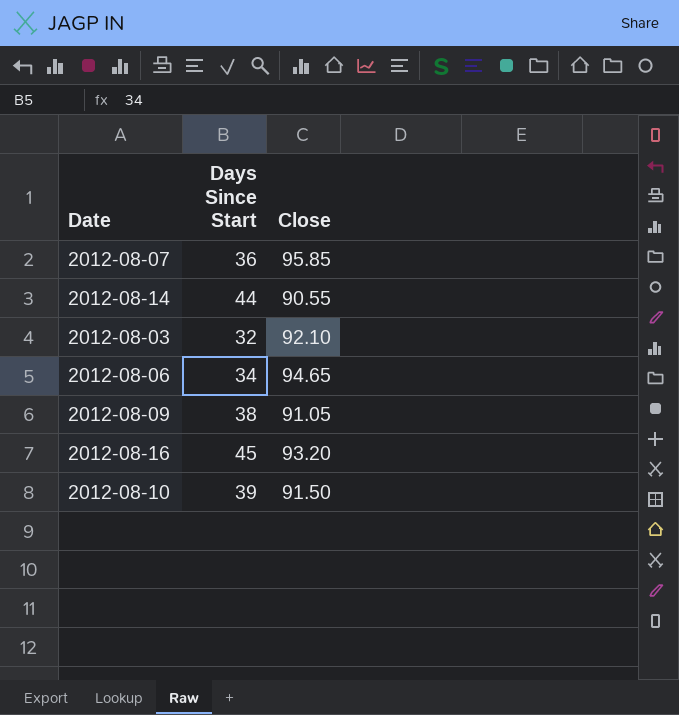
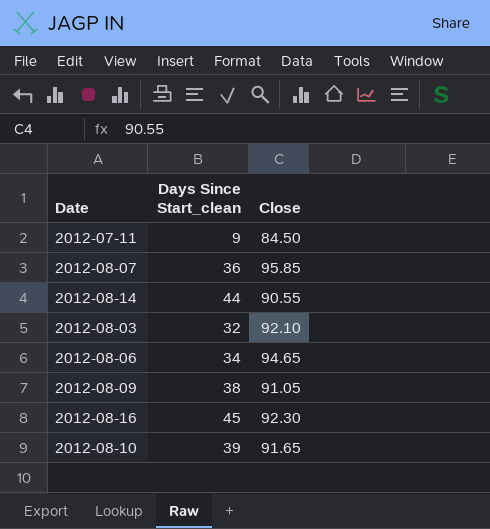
column name: Days Since Start -> Days Since Start_clean
row 2012-07-11: none -> 9 | 84.50
2012-08-16 | Close: 93.20 -> 92.30
2012-08-10 | Close: 91.50 -> 91.65

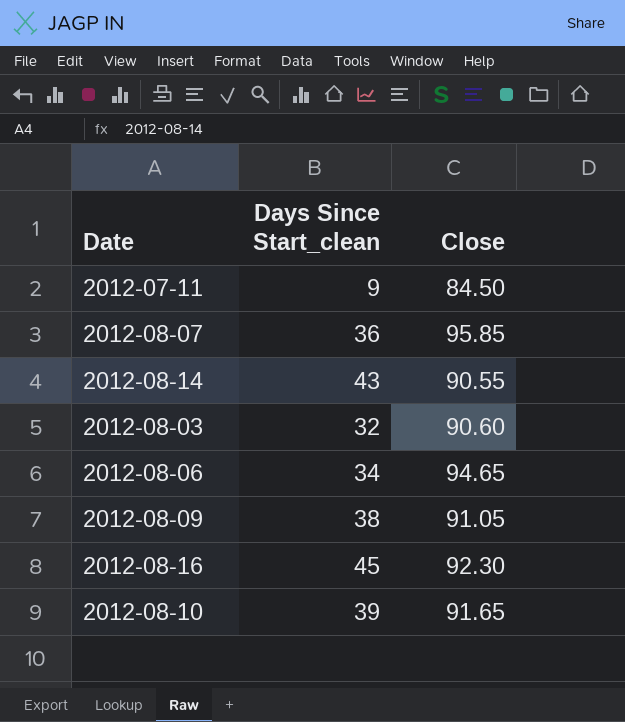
2012-08-14 | Days Since Start_clean: 44 -> 43
2012-08-03 | Close: 92.10 -> 90.60

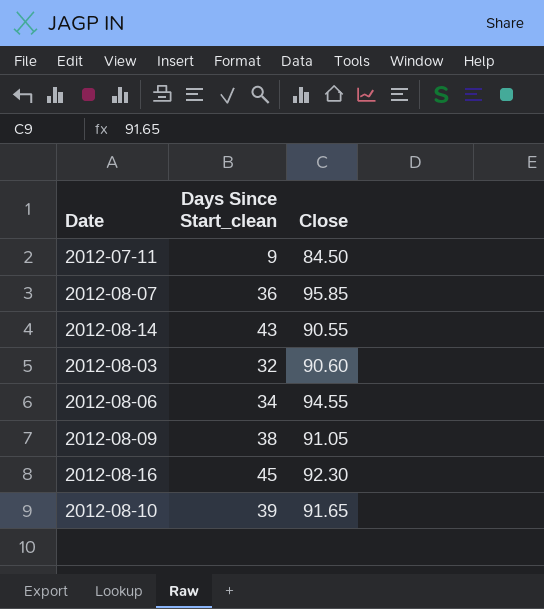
2012-08-06 | Close: 94.65 -> 94.55

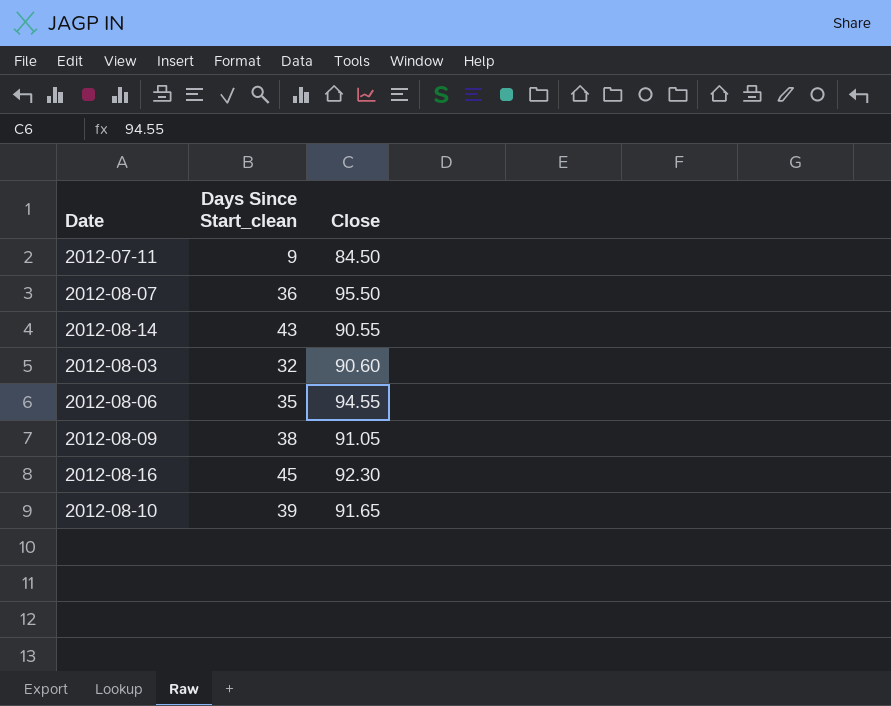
2012-08-07 | Close: 95.85 -> 95.50
2012-08-06 | Days Since Start_clean: 34 -> 35

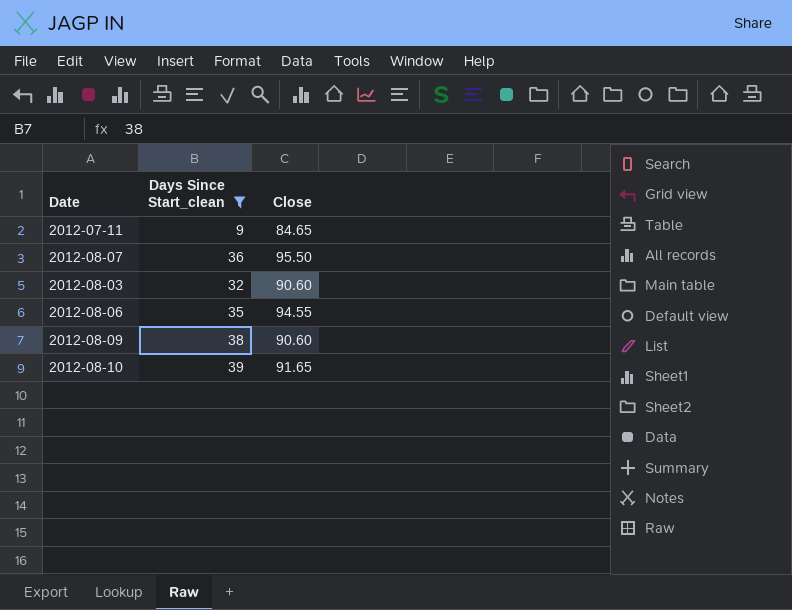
filter: none -> Days Since Start_clean <= 39
2012-07-11 | Close: 84.50 -> 84.65
2012-08-09 | Close: 91.05 -> 90.60

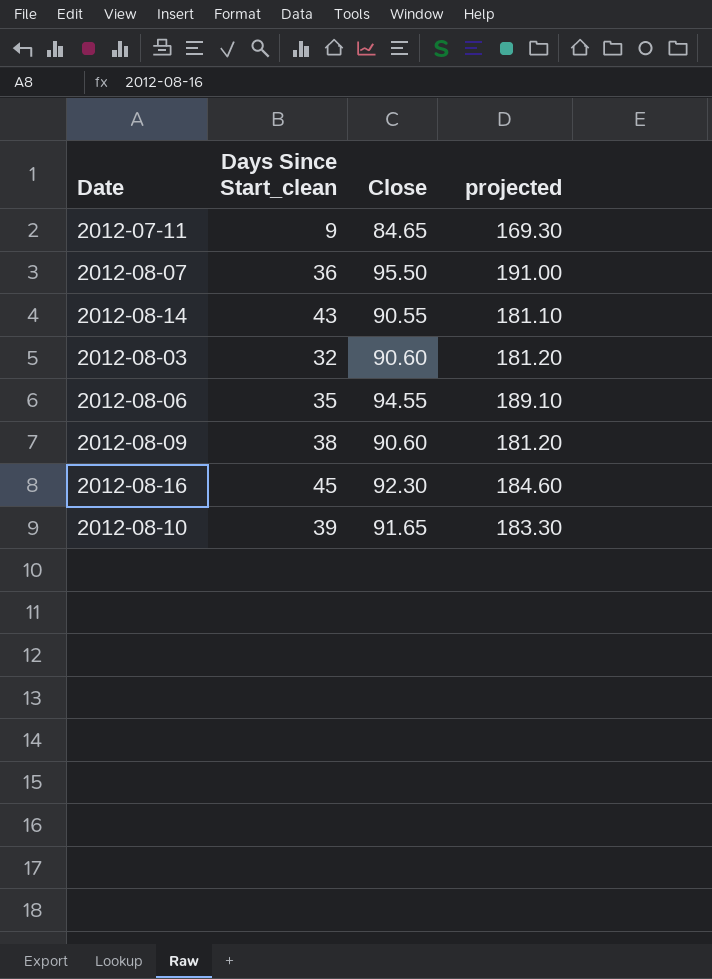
filter: Days Since Start_clean <= 39 -> none
column projected | formula: none -> [Close] * 2

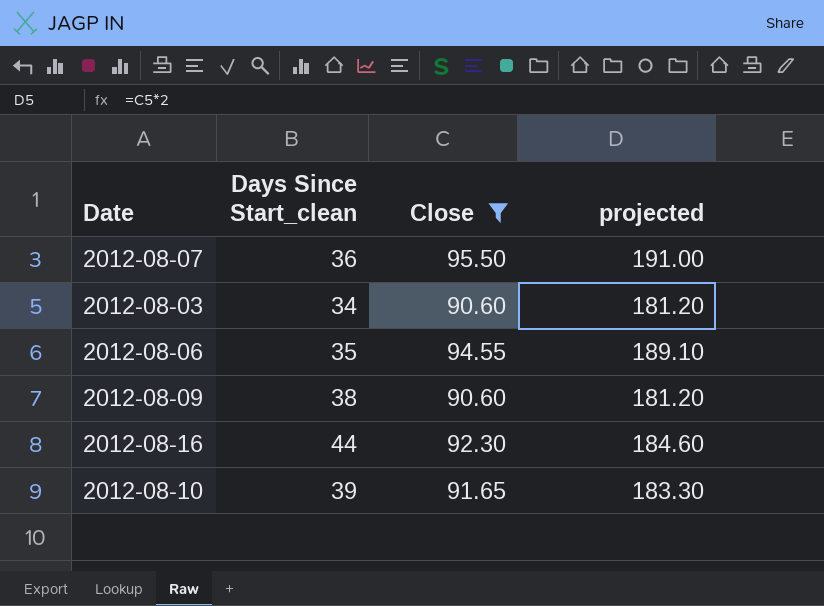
filter: none -> Close >= 90.60
2012-08-03 | Days Since Start_clean: 32 -> 34
2012-08-16 | Days Since Start_clean: 45 -> 44

